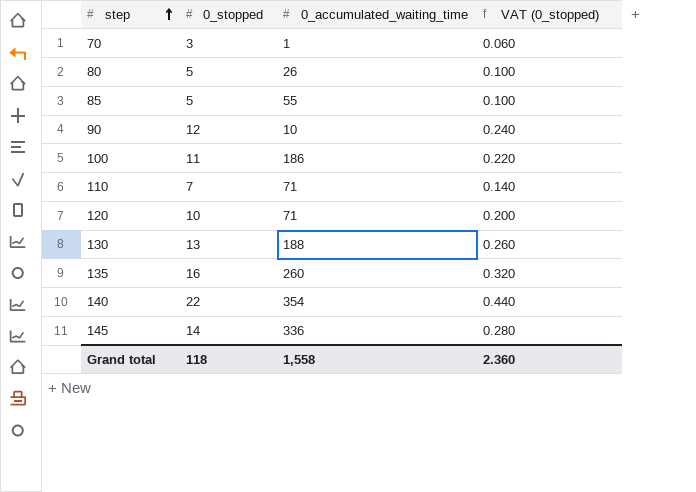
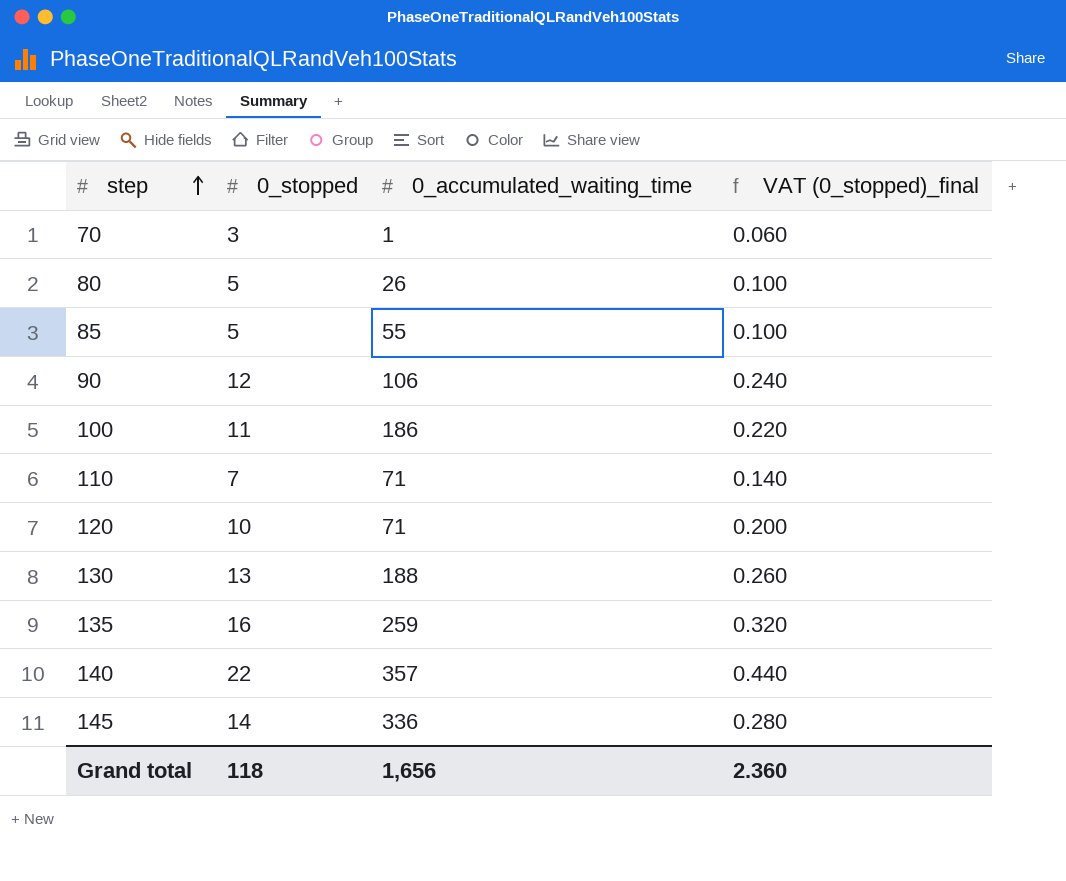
column name: VAT (0_stopped) -> VAT (0_stopped)_final
90 | 0_accumulated_waiting_time: 10 -> 106
135 | 0_accumulated_waiting_time: 260 -> 259
140 | 0_accumulated_waiting_time: 354 -> 357
Grand total | 0_accumulated_waiting_time: 1,558 -> 1,656

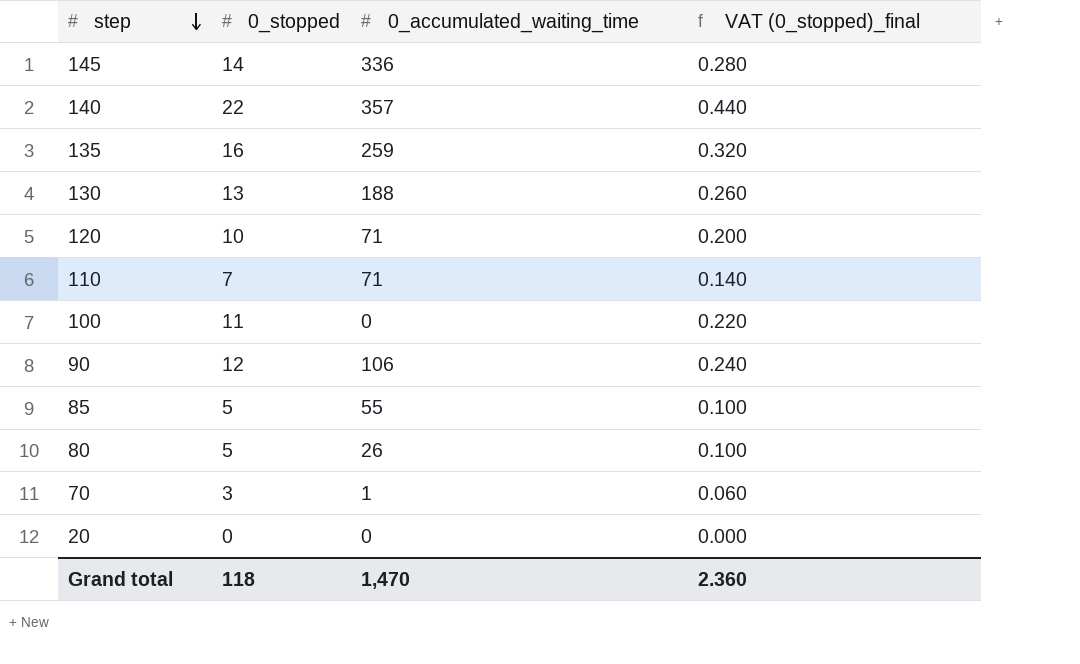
row order: step ascending -> step descending
100 | 0_accumulated_waiting_time: 186 -> 0
row 20: none -> 0 | 0 | 0.000
Grand total | 0_accumulated_waiting_time: 1,656 -> 1,470

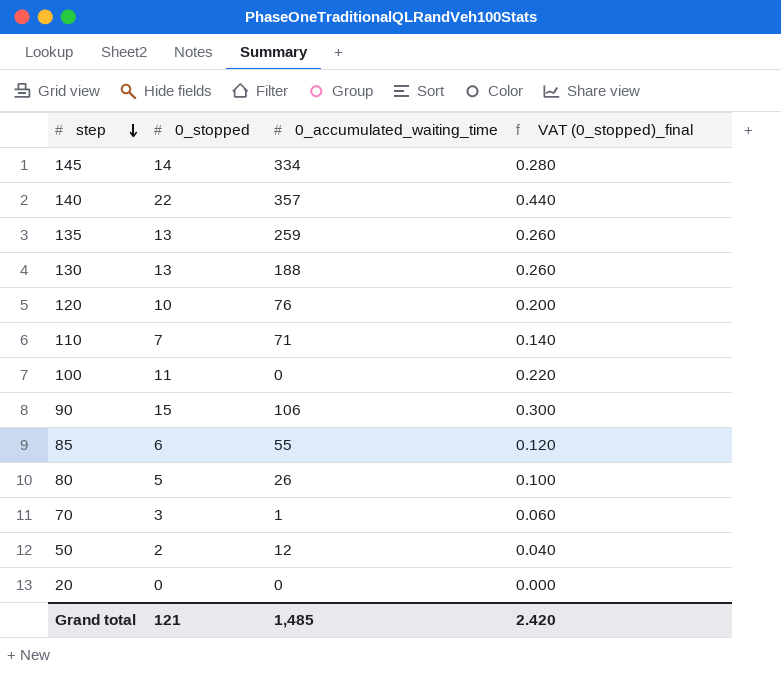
145 | 0_accumulated_waiting_time: 336 -> 334
135 | 0_stopped: 16 -> 13
135 | VAT (0_stopped)_final: 0.320 -> 0.260
120 | 0_accumulated_waiting_time: 71 -> 76
90 | 0_stopped: 12 -> 15
90 | VAT (0_stopped)_final: 0.240 -> 0.300
85 | 0_stopped: 5 -> 6
85 | VAT (0_stopped)_final: 0.100 -> 0.120
row 50: none -> 2 | 12 | 0.040
Grand total | 0_stopped: 118 -> 121
Grand total | 0_accumulated_waiting_time: 1,470 -> 1,485
Grand total | VAT (0_stopped)_final: 2.360 -> 2.420

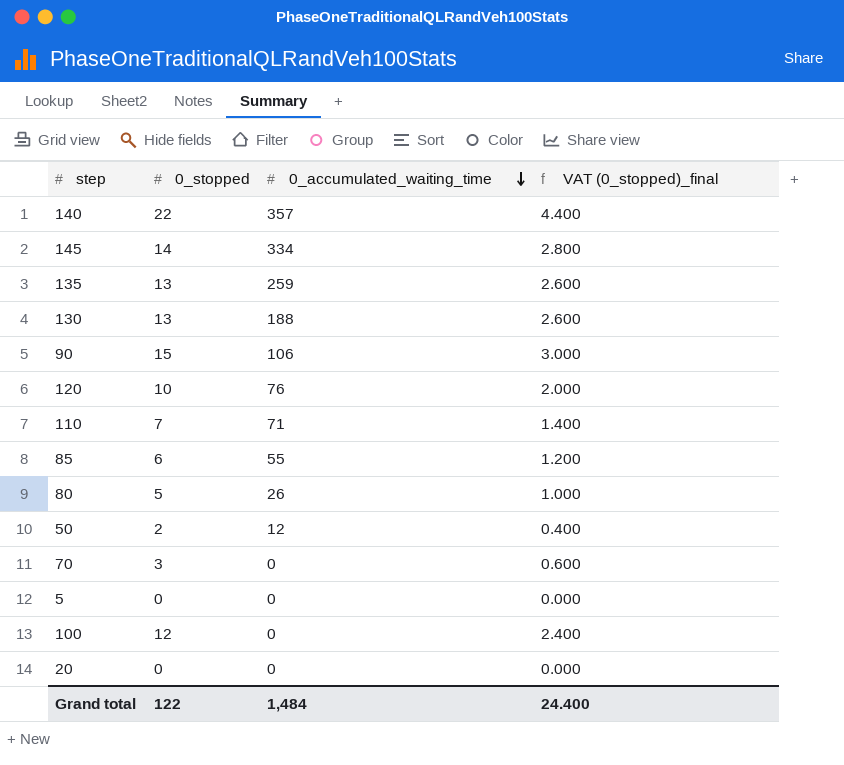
row order: step descending -> 0_accumulated_waiting_time descending
column VAT (0_stopped)_final | formula: [0_stopped] * 0.02 -> [0_stopped] * 0.2
70 | 0_accumulated_waiting_time: 1 -> 0
row 5: none -> 0 | 0 | 0.000
100 | 0_stopped: 11 -> 12
Grand total | 0_stopped: 121 -> 122
Grand total | 0_accumulated_waiting_time: 1,485 -> 1,484
Grand total | VAT (0_stopped)_final: 2.420 -> 24.400

